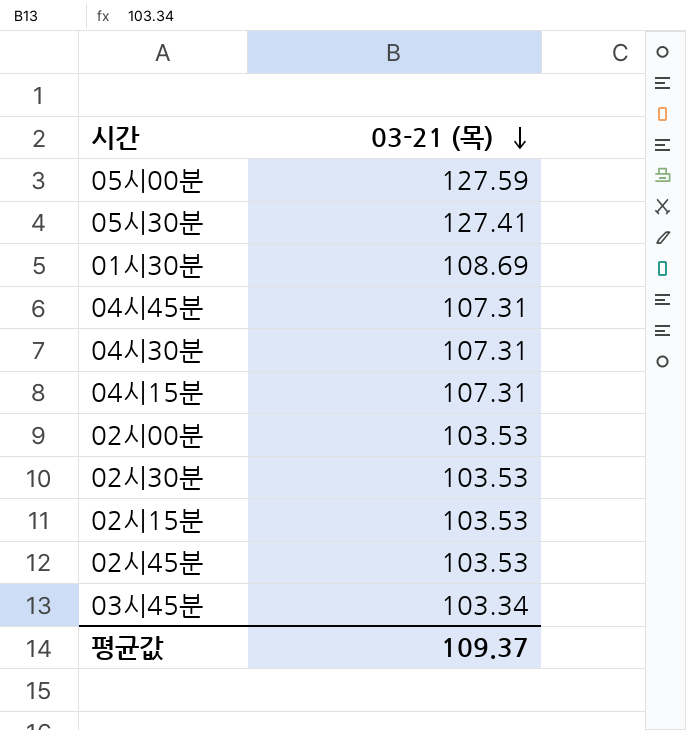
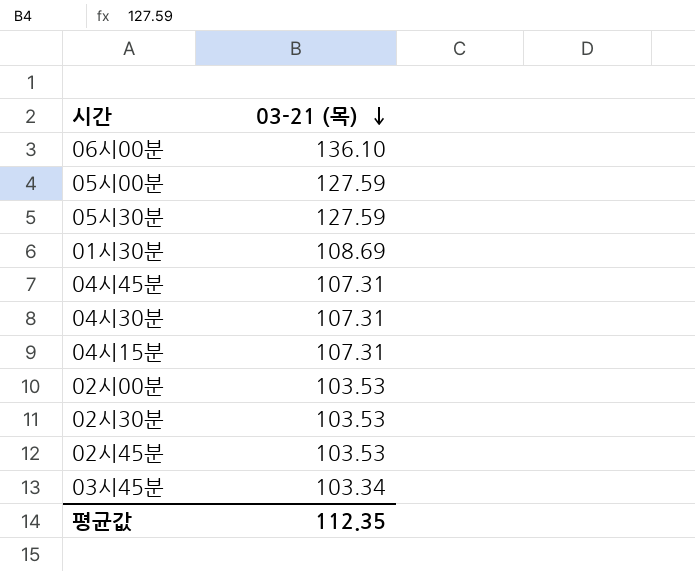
row 02시15분: 103.53 -> none
row 06시00분: none -> 136.10
05시30분 | 03-21 (목): 127.41 -> 127.59
평균값 | 03-21 (목): 109.37 -> 112.35

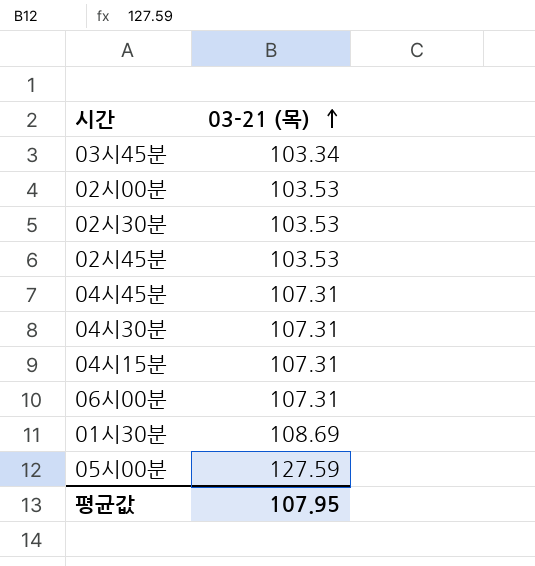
row order: 03-21 (목) descending -> 03-21 (목) ascending
row 05시30분: 127.59 -> none
06시00분 | 03-21 (목): 136.10 -> 107.31
평균값 | 03-21 (목): 112.35 -> 107.95

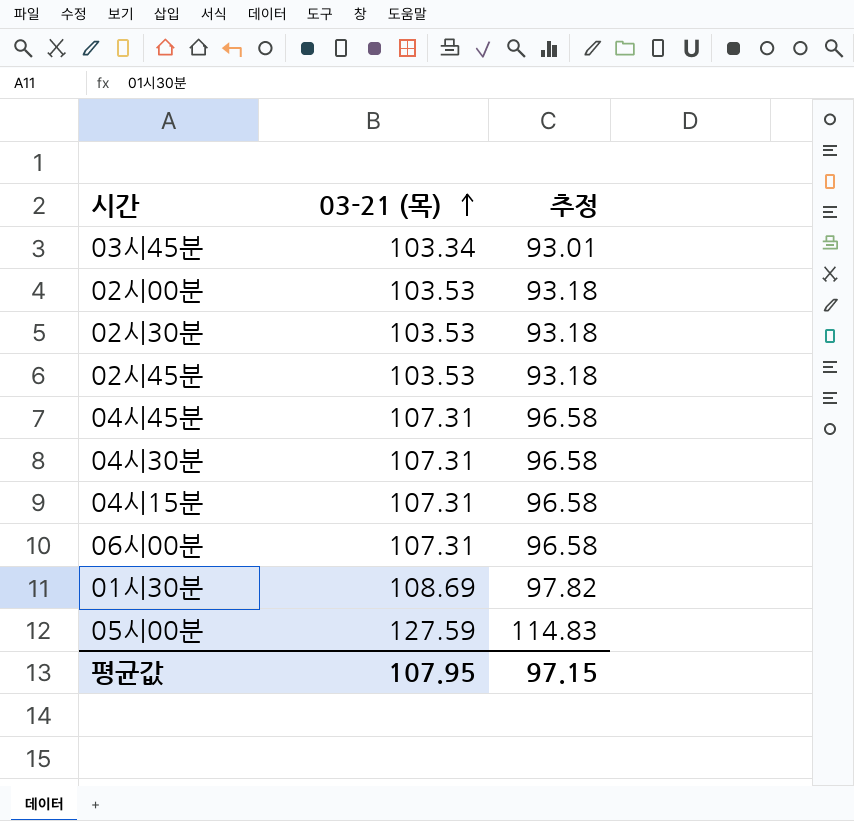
column 추정 | formula: none -> [03-21 (목)] * 0.9

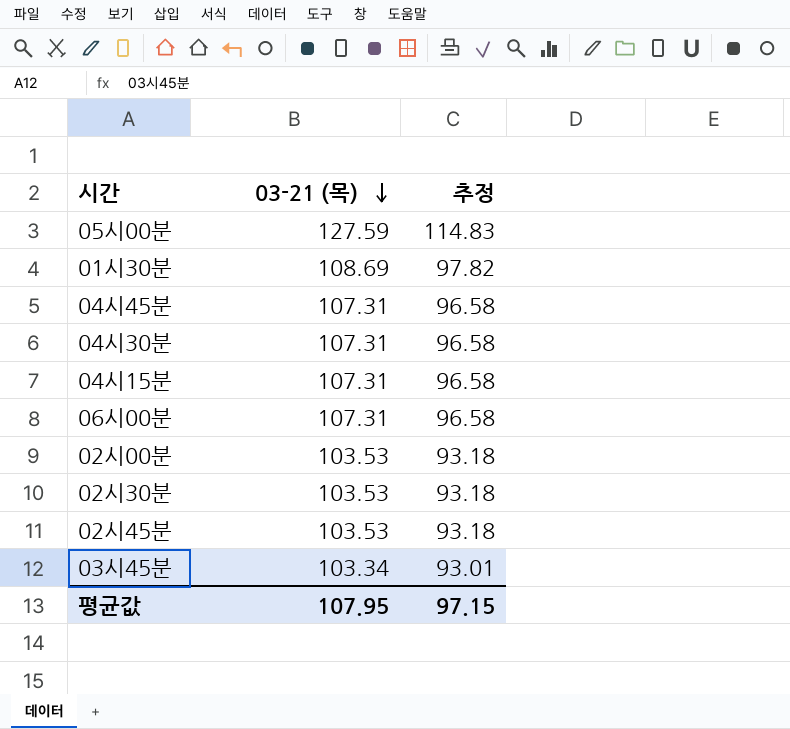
row order: 03-21 (목) ascending -> 03-21 (목) descending

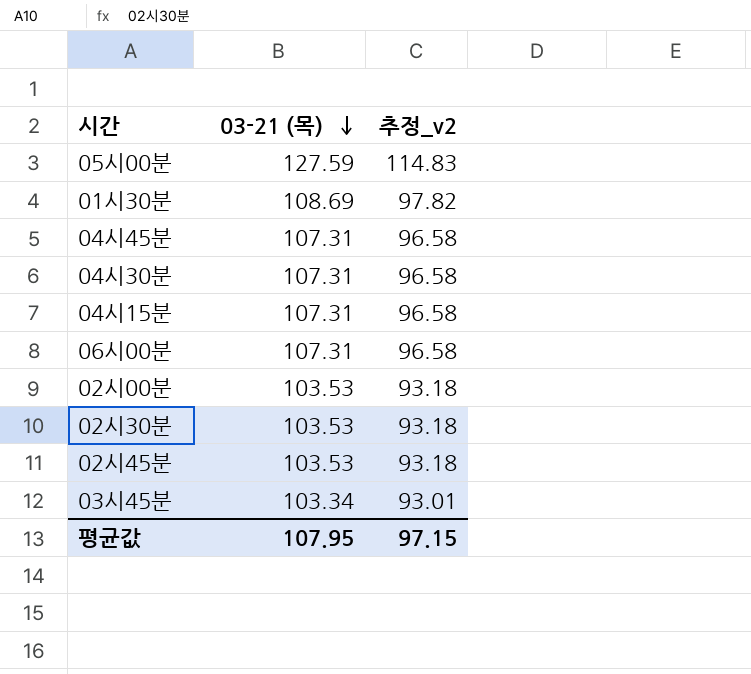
column name: 추정 -> 추정_v2

